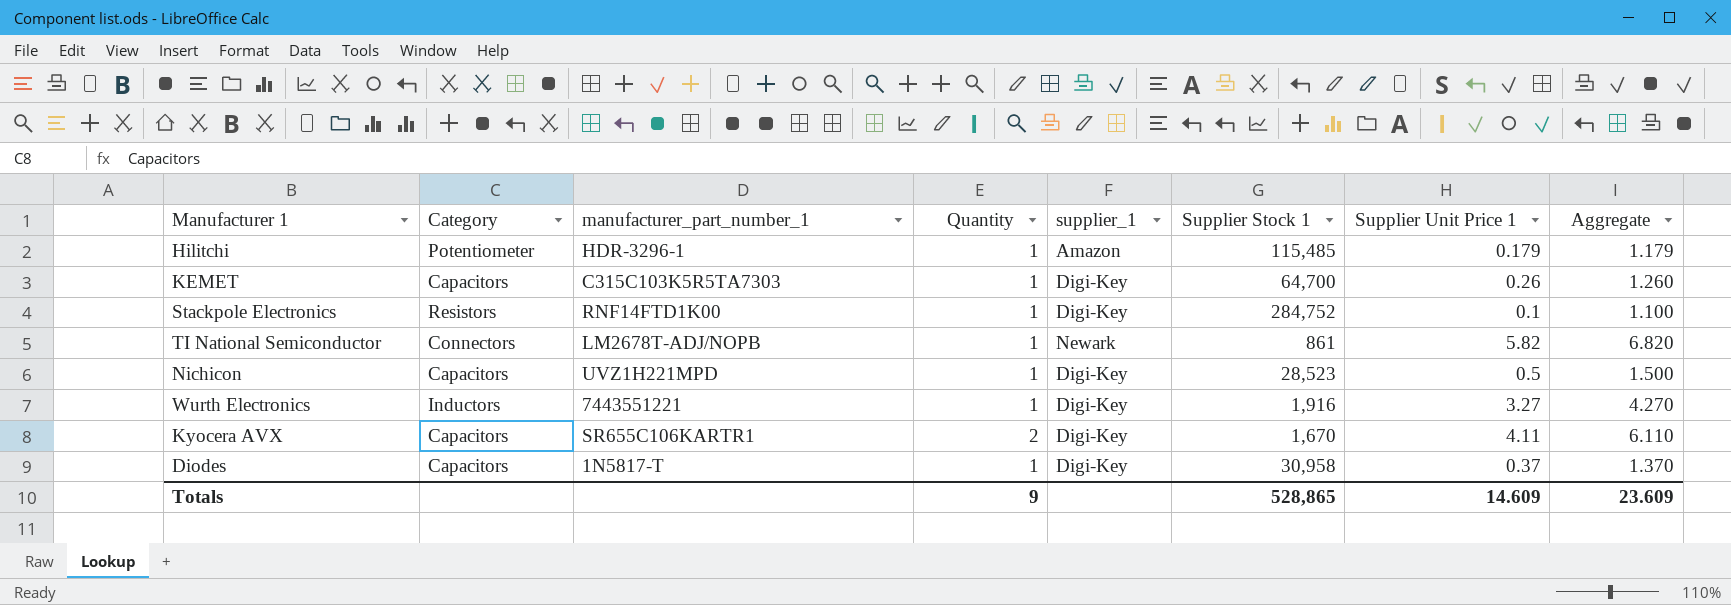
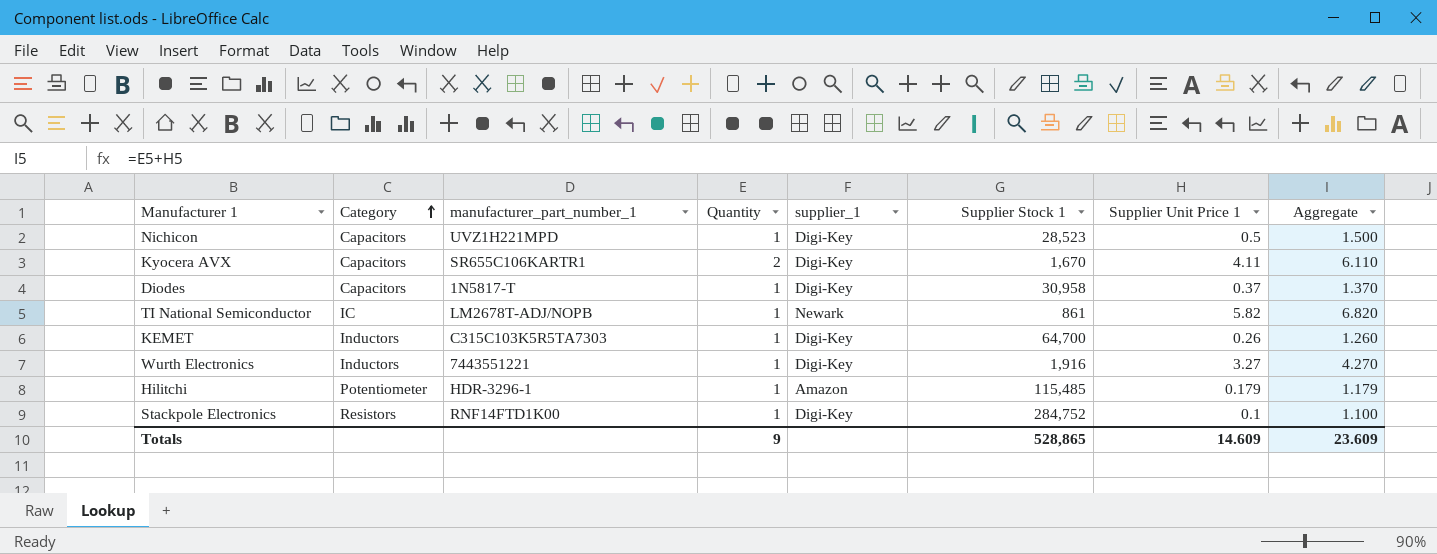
row order: none -> Category ascending
TI National Semiconductor | Category: Connectors -> IC
KEMET | Category: Capacitors -> Inductors

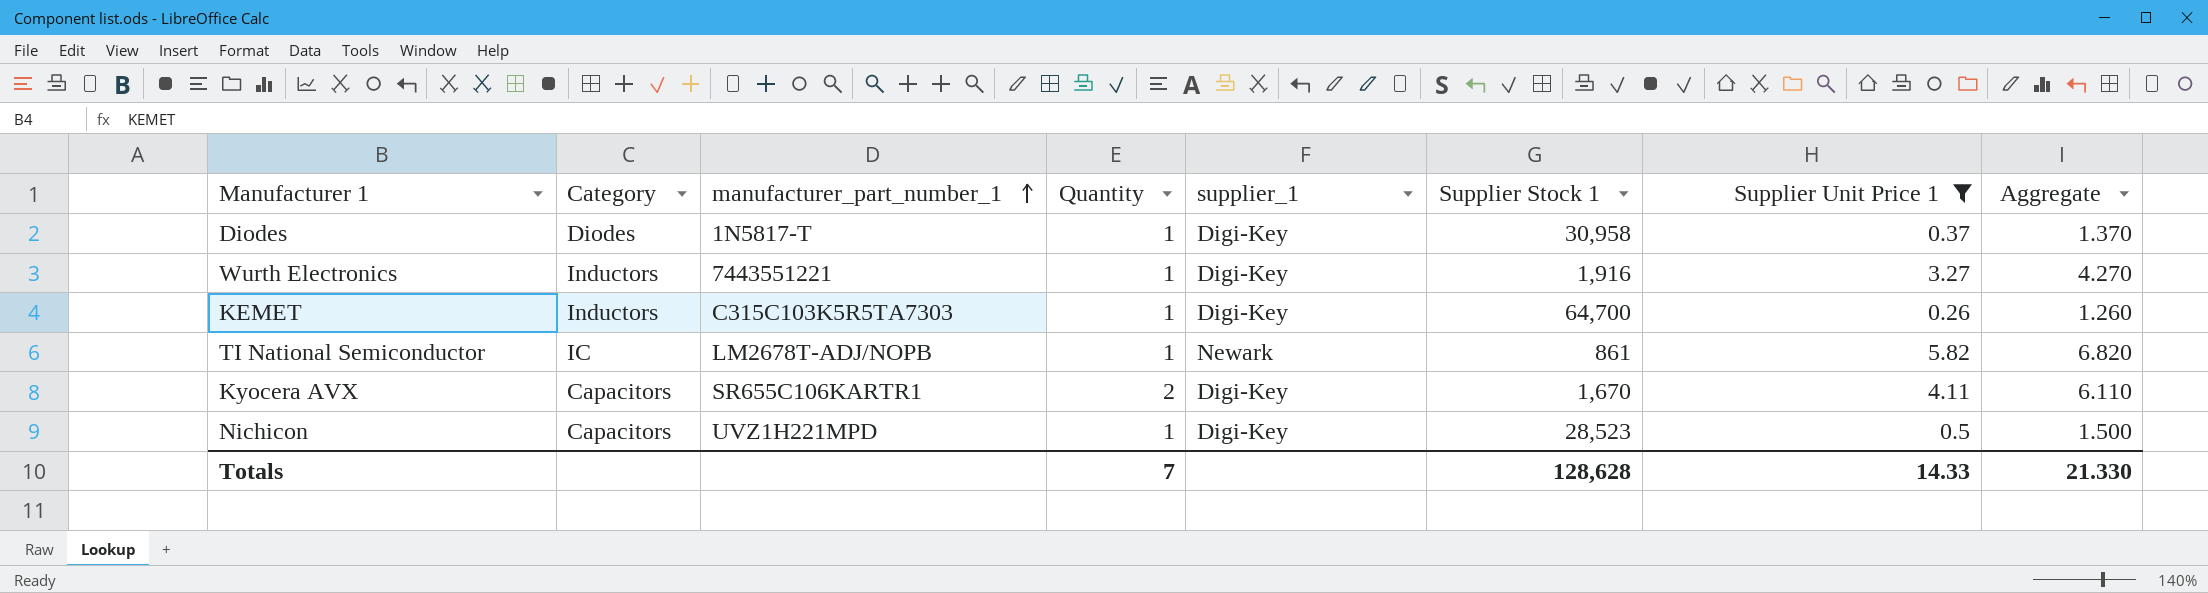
filter: none -> Supplier Unit Price 1 >= 0.26
row order: Category ascending -> manufacturer_part_number_1 ascending
Diodes | Category: Capacitors -> Diodes
Totals | Quantity: 9 -> 7
Totals | Supplier Stock 1: 528,865 -> 128,628
Totals | Supplier Unit Price 1: 14.609 -> 14.33
Totals | Aggregate: 23.609 -> 21.330

